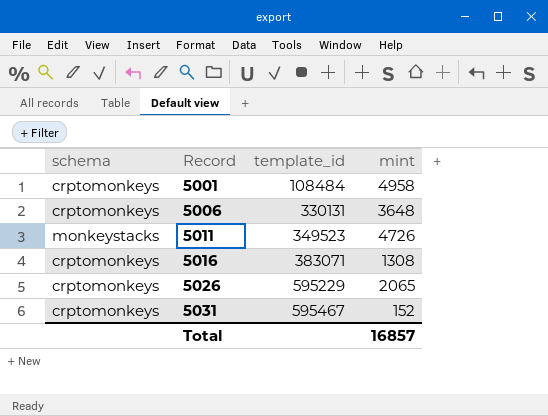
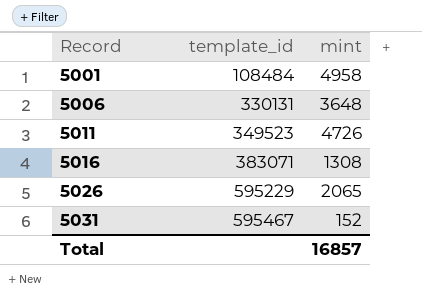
column schema | position: 1 -> none

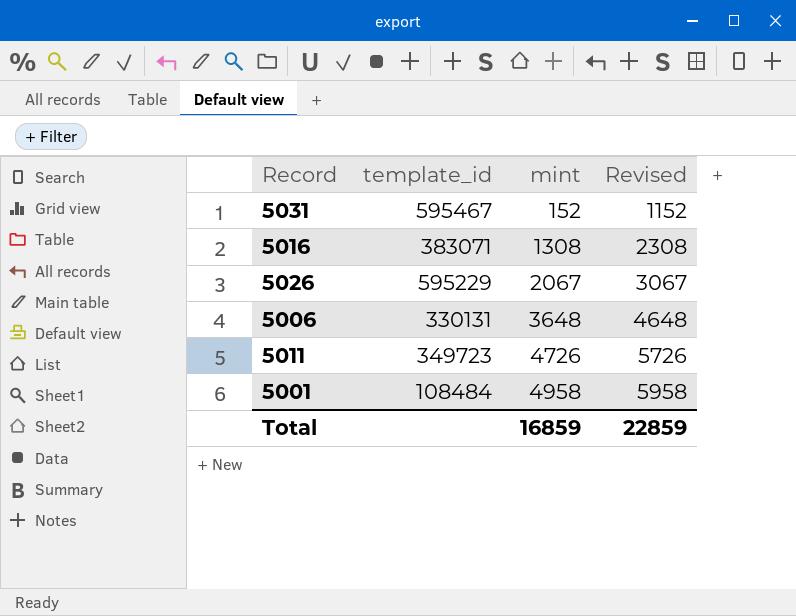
row order: Record ascending -> mint ascending
column Revised | formula: none -> [mint] + 1000
5026 | mint: 2065 -> 2067
5011 | template_id: 349523 -> 349723
Total | mint: 16857 -> 16859

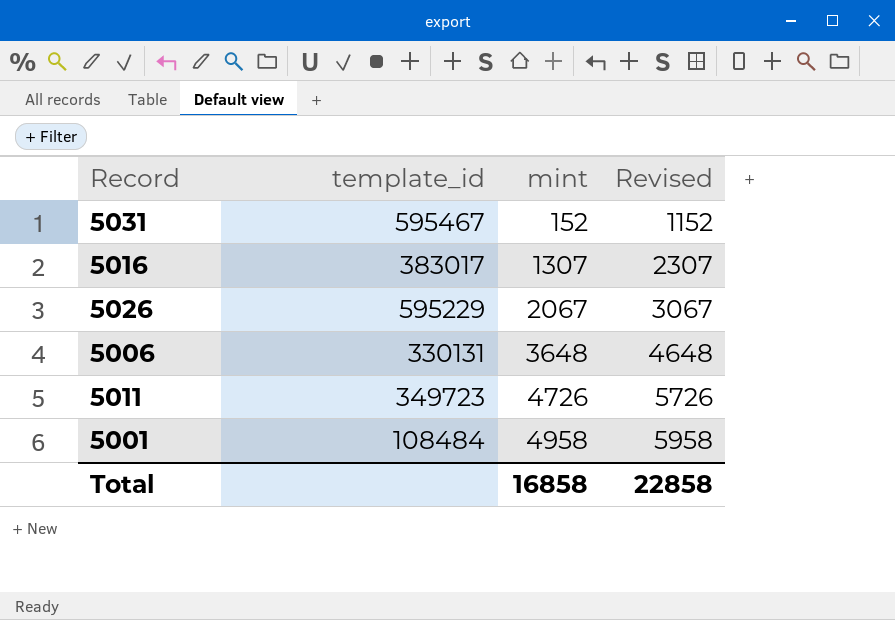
5016 | template_id: 383071 -> 383017
5016 | mint: 1308 -> 1307
5016 | Revised: 2308 -> 2307
Total | mint: 16859 -> 16858
Total | Revised: 22859 -> 22858

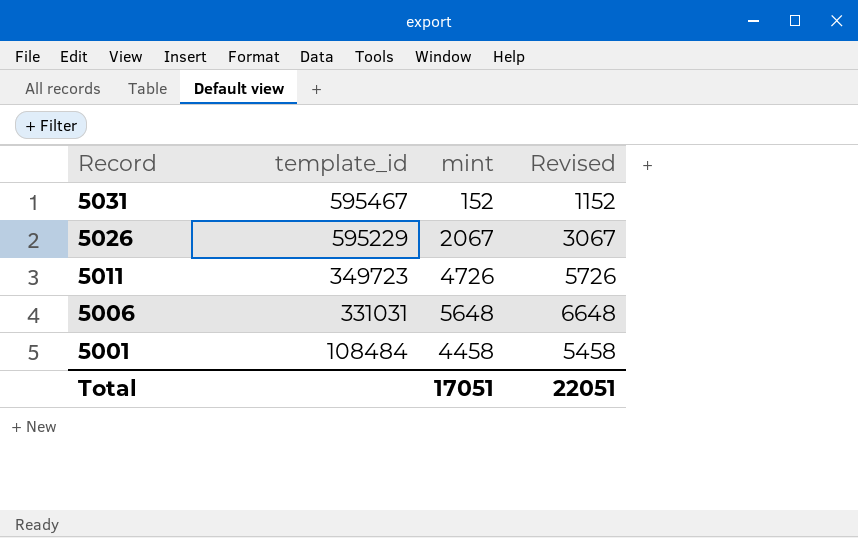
row order: mint ascending -> Record descending
row 5016: 383017 | 1307 | 2307 -> none
5006 | template_id: 330131 -> 331031
5006 | mint: 3648 -> 5648
5006 | Revised: 4648 -> 6648
5001 | mint: 4958 -> 4458
5001 | Revised: 5958 -> 5458
Total | mint: 16858 -> 17051
Total | Revised: 22858 -> 22051

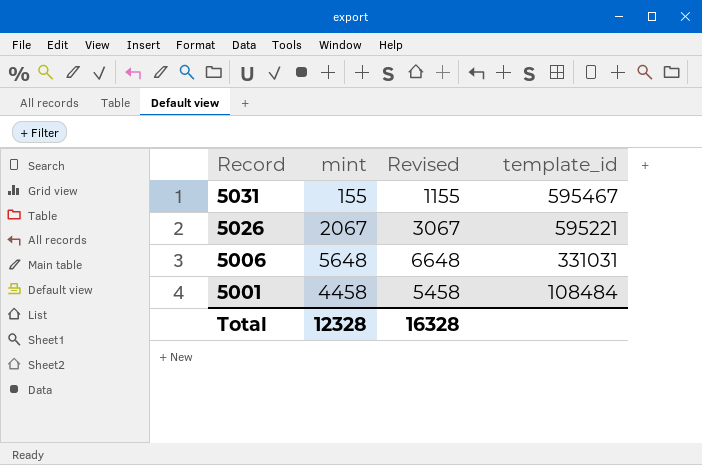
column template_id | position: 2 -> 4
row 5011: 349723 | 4726 | 5726 -> none
5031 | mint: 152 -> 155
5031 | Revised: 1152 -> 1155
5026 | template_id: 595229 -> 595221
Total | mint: 17051 -> 12328
Total | Revised: 22051 -> 16328

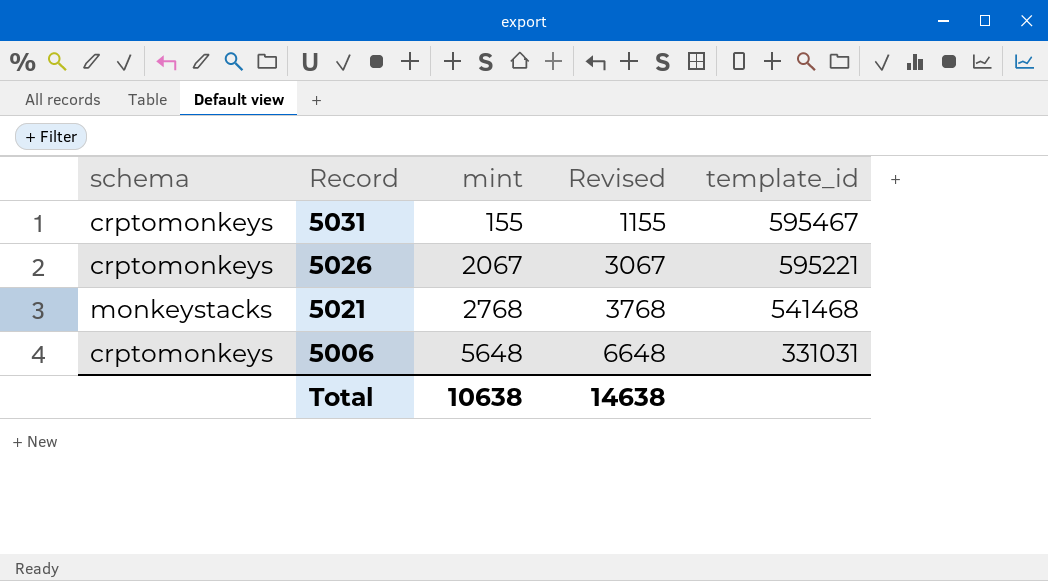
column schema | position: none -> 1
row 5001: 4458 | 5458 | 108484 -> none
row 5021: none -> monkeystacks | 2768 | 3768 | 541468
Total | mint: 12328 -> 10638
Total | Revised: 16328 -> 14638

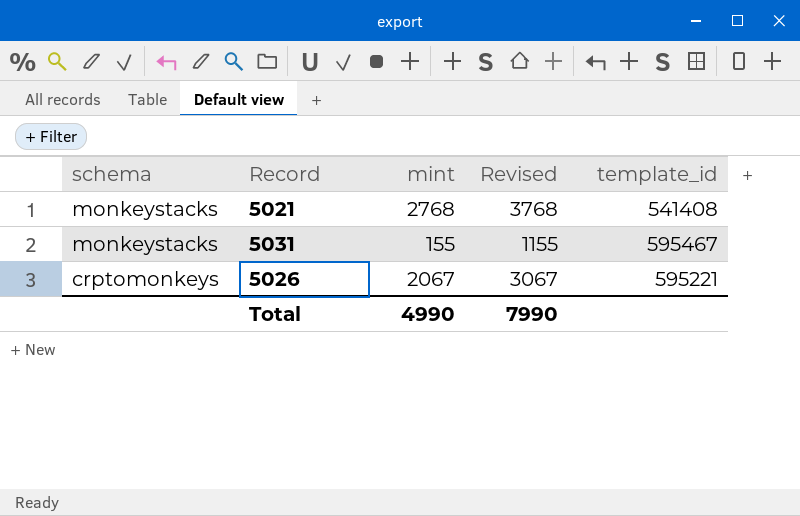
row order: Record descending -> schema descending
row 5006: crptomonkeys | 5648 | 6648 | 331031 -> none
5021 | template_id: 541468 -> 541408
5031 | schema: crptomonkeys -> monkeystacks
Total | mint: 10638 -> 4990
Total | Revised: 14638 -> 7990

